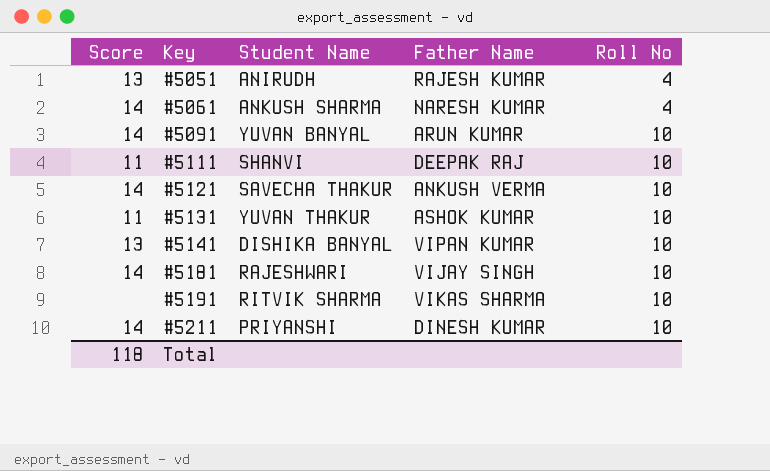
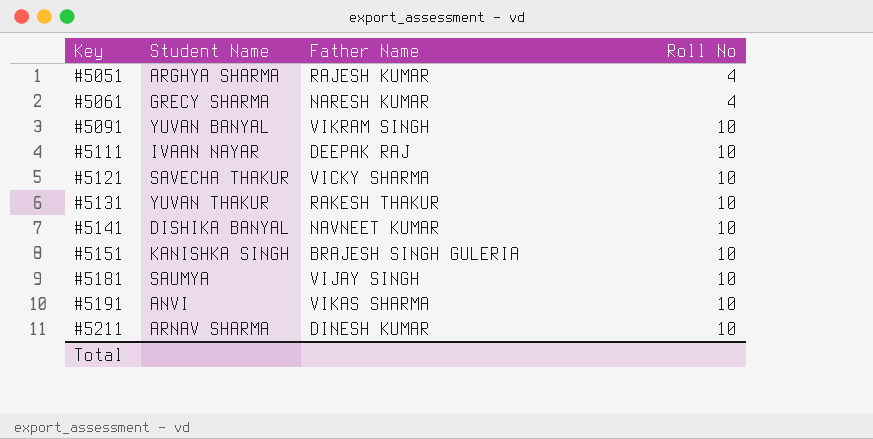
column Score | position: 1 -> none
#5051 | Student Name: ANIRUDH -> ARGHYA SHARMA
#5061 | Student Name: ANKUSH SHARMA -> GRECY SHARMA
#5091 | Father Name: ARUN KUMAR -> VIKRAM SINGH
#5111 | Student Name: SHANVI -> IVAAN NAYAR
#5121 | Father Name: ANKUSH VERMA -> VICKY SHARMA
#5131 | Father Name: ASHOK KUMAR -> RAKESH THAKUR
#5141 | Father Name: VIPAN KUMAR -> NAVNEET KUMAR
row #5151: none -> KANISHKA SINGH | BRAJESH SINGH GULERIA | 10
#5181 | Student Name: RAJESHWARI -> SAUMYA
#5191 | Student Name: RITVIK SHARMA -> ANVI
#5211 | Student Name: PRIYANSHI -> ARNAV SHARMA

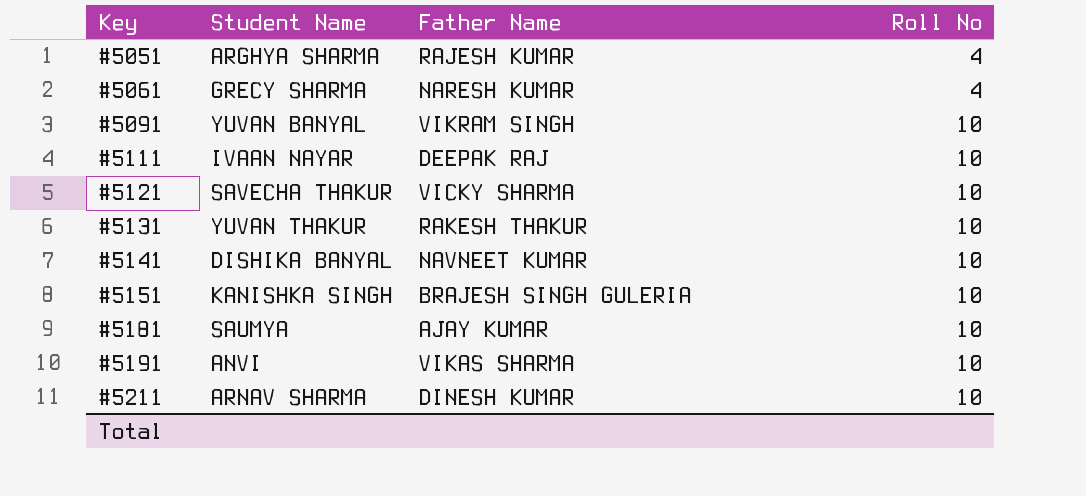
#5181 | Father Name: VIJAY SINGH -> AJAY KUMAR

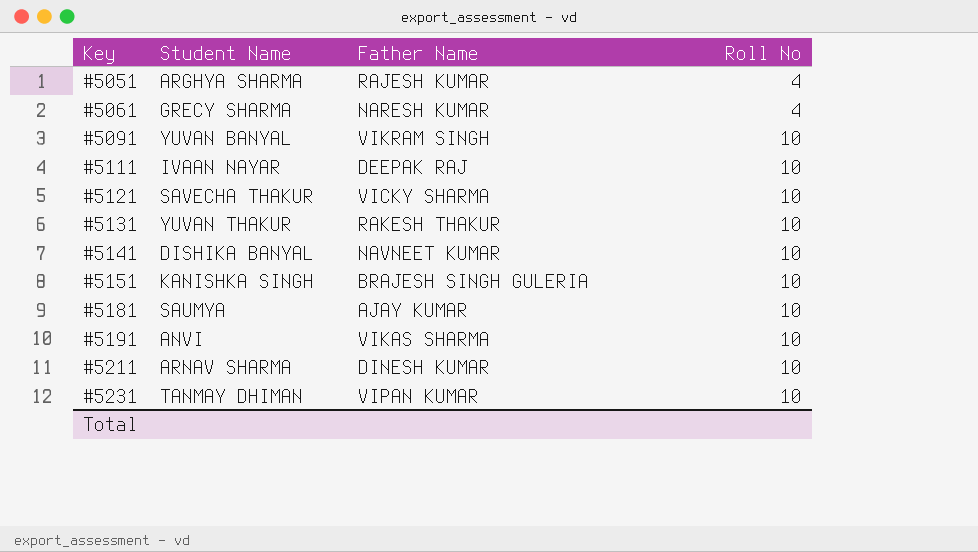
row #5231: none -> TANMAY DHIMAN | VIPAN KUMAR | 10

